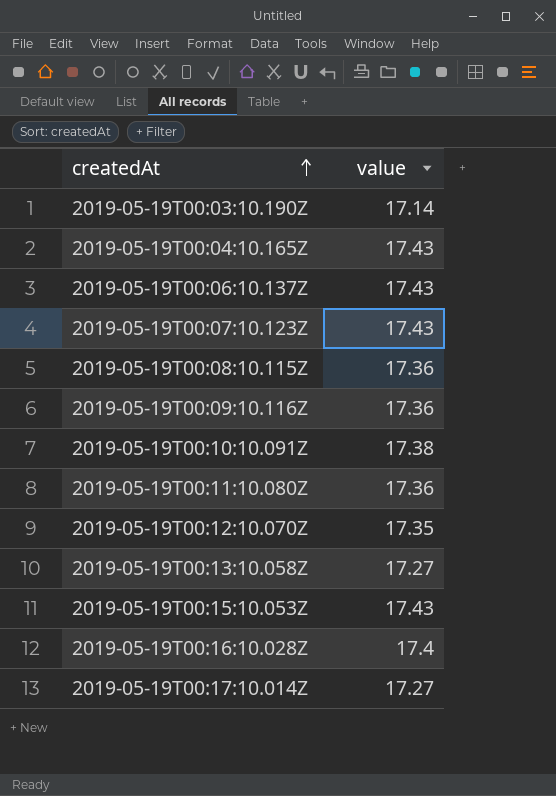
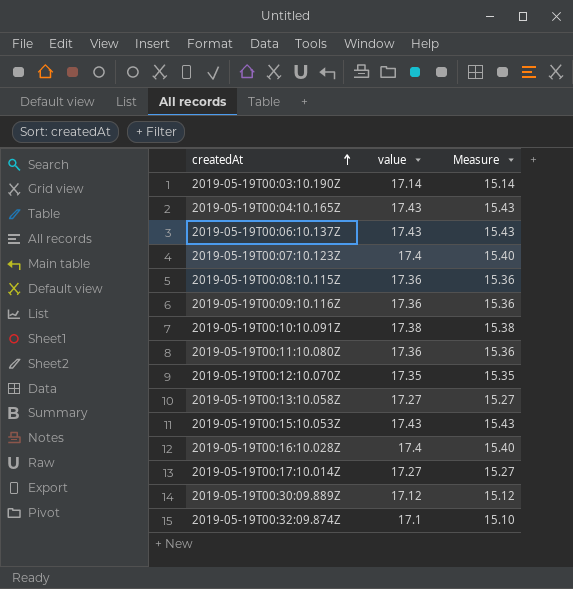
column Measure | formula: none -> [value] - 2
2019-05-19T00:07:10.123Z | value: 17.43 -> 17.4
row 2019-05-19T00:30:09.889Z: none -> 17.12 | 15.12
row 2019-05-19T00:32:09.874Z: none -> 17.1 | 15.10

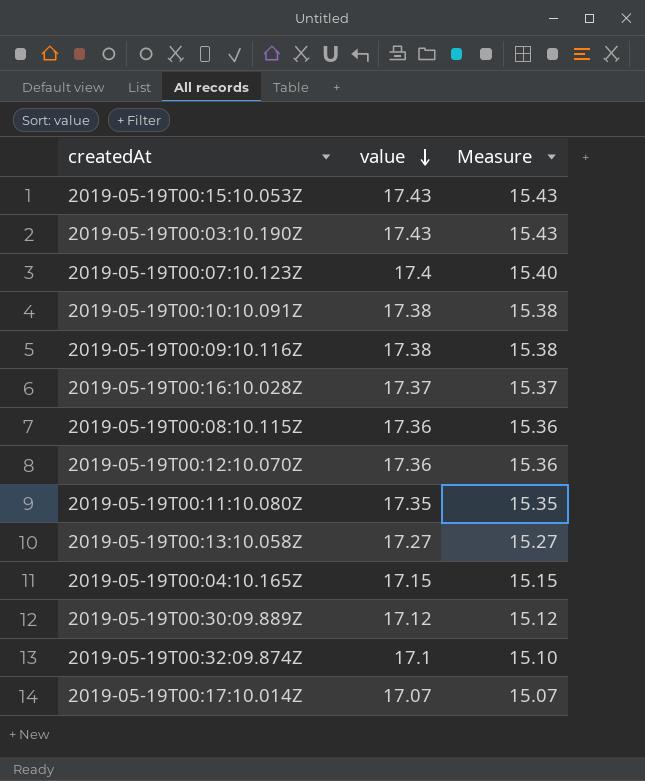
row order: createdAt ascending -> value descending
row 2019-05-19T00:06:10.137Z: 17.43 | 15.43 -> none
2019-05-19T00:03:10.190Z | value: 17.14 -> 17.43
2019-05-19T00:03:10.190Z | Measure: 15.14 -> 15.43
2019-05-19T00:09:10.116Z | value: 17.36 -> 17.38
2019-05-19T00:09:10.116Z | Measure: 15.36 -> 15.38
2019-05-19T00:16:10.028Z | value: 17.4 -> 17.37
2019-05-19T00:16:10.028Z | Measure: 15.40 -> 15.37
2019-05-19T00:12:10.070Z | value: 17.35 -> 17.36
2019-05-19T00:12:10.070Z | Measure: 15.35 -> 15.36
2019-05-19T00:11:10.080Z | value: 17.36 -> 17.35
2019-05-19T00:11:10.080Z | Measure: 15.36 -> 15.35
2019-05-19T00:04:10.165Z | value: 17.43 -> 17.15
2019-05-19T00:04:10.165Z | Measure: 15.43 -> 15.15
2019-05-19T00:17:10.014Z | value: 17.27 -> 17.07
2019-05-19T00:17:10.014Z | Measure: 15.27 -> 15.07

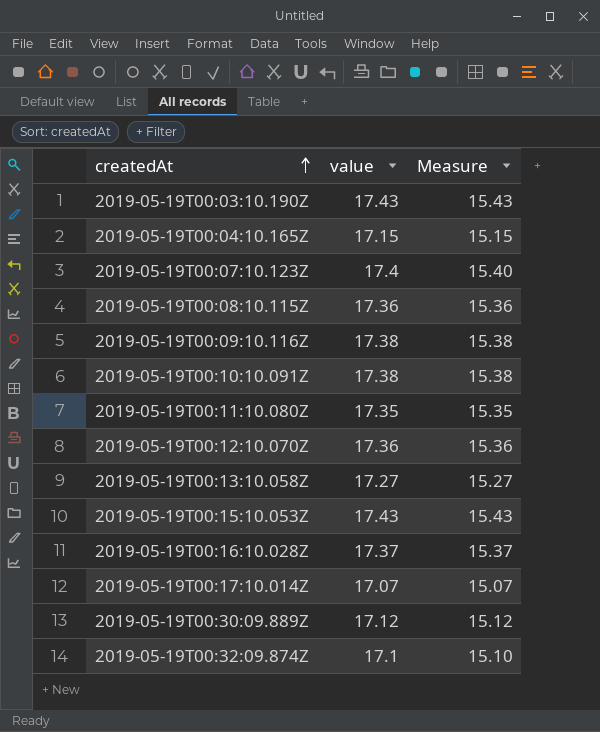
row order: value descending -> createdAt ascending

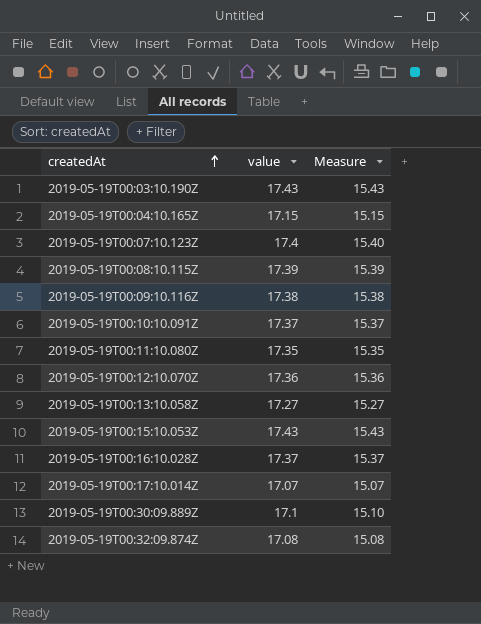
2019-05-19T00:08:10.115Z | value: 17.36 -> 17.39
2019-05-19T00:08:10.115Z | Measure: 15.36 -> 15.39
2019-05-19T00:10:10.091Z | value: 17.38 -> 17.37
2019-05-19T00:10:10.091Z | Measure: 15.38 -> 15.37
2019-05-19T00:30:09.889Z | value: 17.12 -> 17.1
2019-05-19T00:30:09.889Z | Measure: 15.12 -> 15.10
2019-05-19T00:32:09.874Z | value: 17.1 -> 17.08
2019-05-19T00:32:09.874Z | Measure: 15.10 -> 15.08

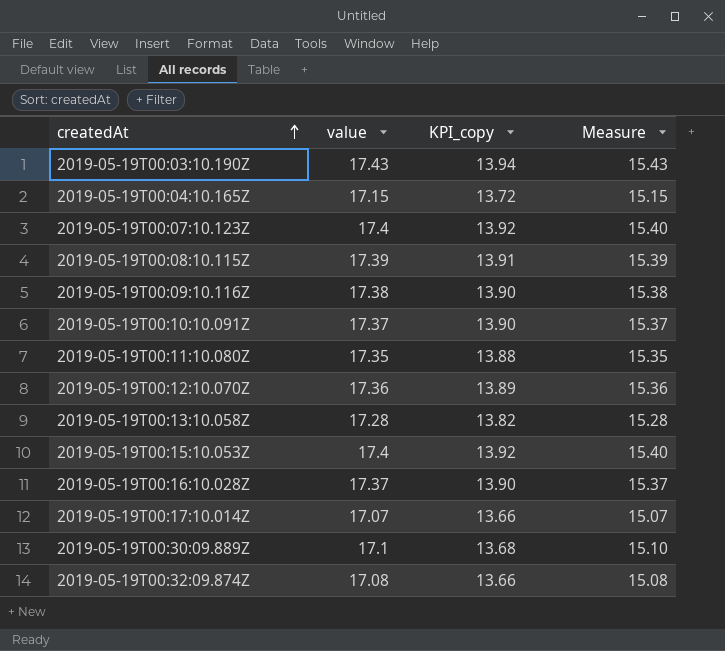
column KPI_copy | formula: none -> [value] * 0.8
2019-05-19T00:13:10.058Z | value: 17.27 -> 17.28
2019-05-19T00:13:10.058Z | Measure: 15.27 -> 15.28
2019-05-19T00:15:10.053Z | value: 17.43 -> 17.4
2019-05-19T00:15:10.053Z | Measure: 15.43 -> 15.40

